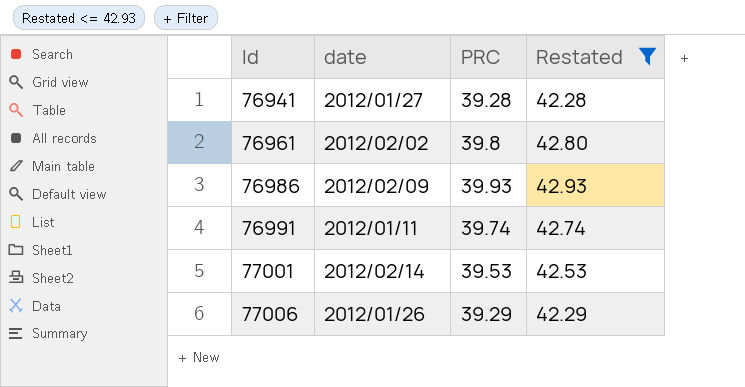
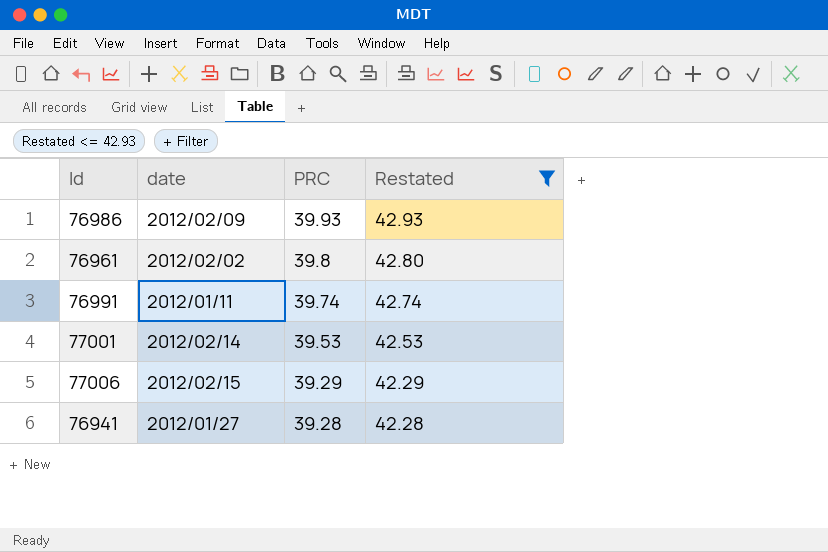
row order: Id ascending -> PRC descending
77006 | date: 2012/01/26 -> 2012/02/15

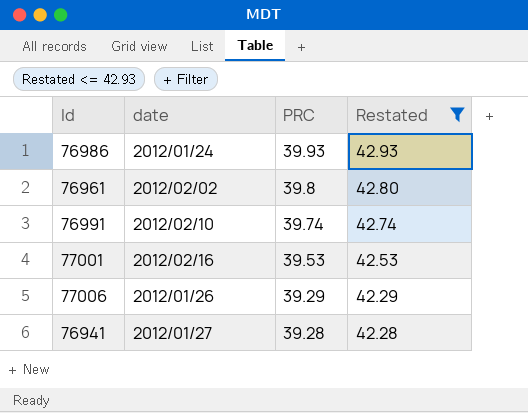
76986 | date: 2012/02/09 -> 2012/01/24
76991 | date: 2012/01/11 -> 2012/02/10
77001 | date: 2012/02/14 -> 2012/02/16
77006 | date: 2012/02/15 -> 2012/01/26

